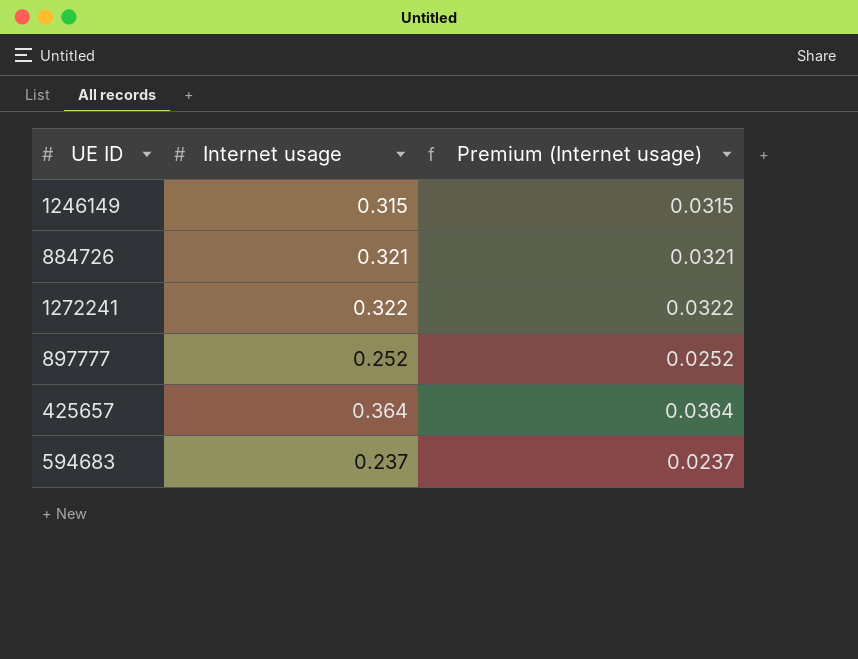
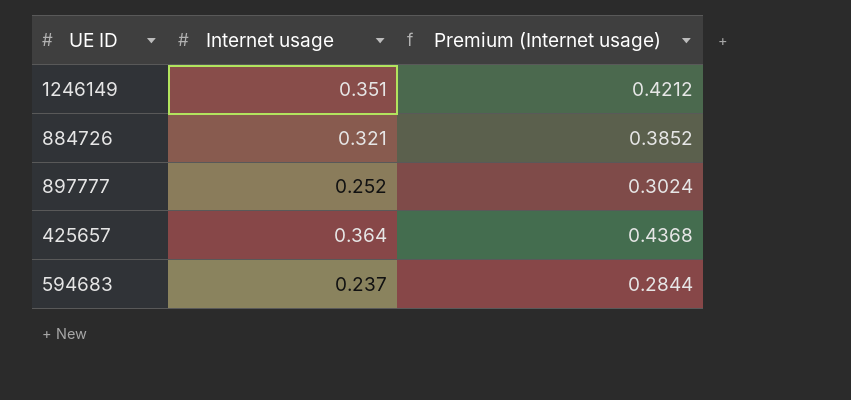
column Premium (Internet usage) | formula: [Internet usage] * 0.1 -> [Internet usage] * 1.2
row 1272241: 0.322 | 0.0322 -> none
1246149 | Internet usage: 0.315 -> 0.351

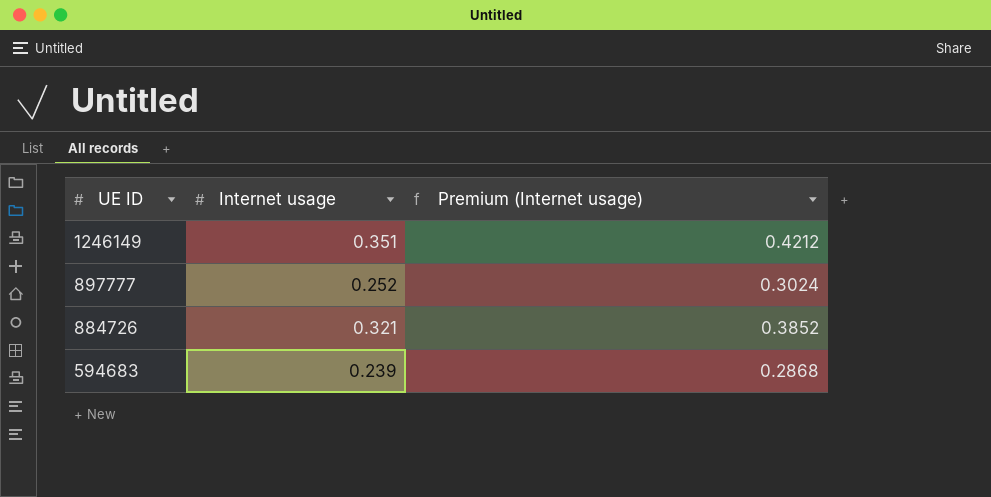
row order: none -> UE ID descending
row 425657: 0.364 | 0.4368 -> none
594683 | Internet usage: 0.237 -> 0.239
594683 | Premium (Internet usage): 0.2844 -> 0.2868

